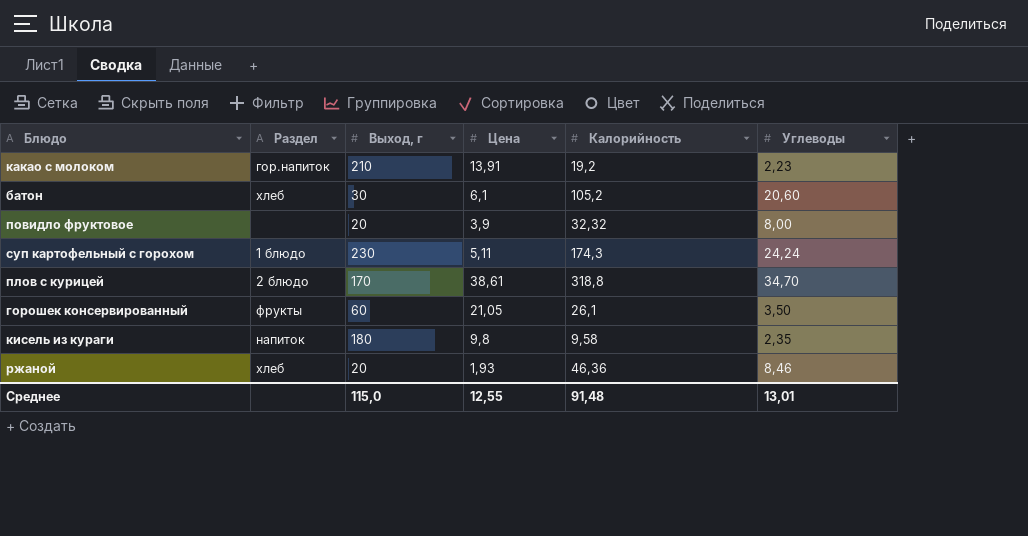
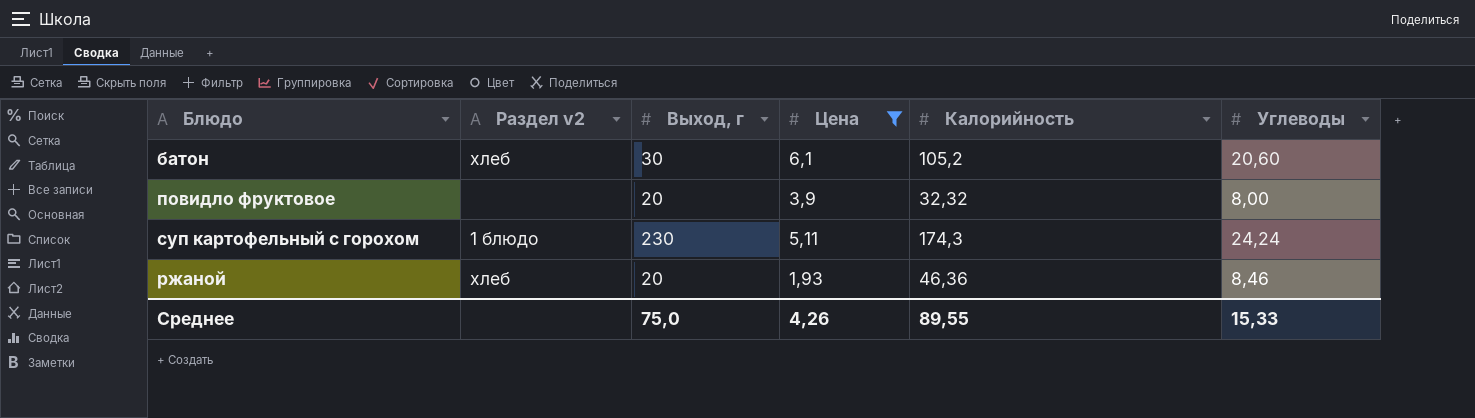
filter: none -> Цена <= 6,1
column name: Раздел -> Раздел v2
Среднее | Выход, г: 115,0 -> 75,0
Среднее | Цена: 12,55 -> 4,26
Среднее | Калорийность: 91,48 -> 89,55
Среднее | Углеводы: 13,01 -> 15,33

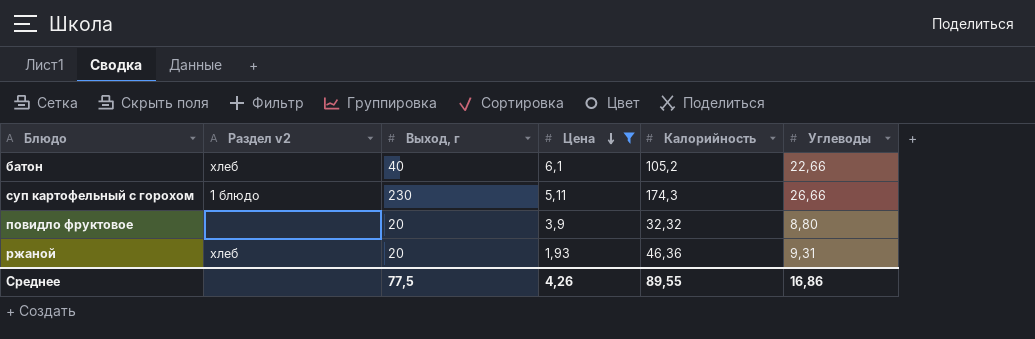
row order: none -> Цена descending
батон | Выход, г: 30 -> 40
батон | Углеводы: 20,60 -> 22,66
суп картофельный с горохом | Углеводы: 24,24 -> 26,66
повидло фруктовое | Углеводы: 8,00 -> 8,80
ржаной | Углеводы: 8,46 -> 9,31
Среднее | Выход, г: 75,0 -> 77,5
Среднее | Углеводы: 15,33 -> 16,86

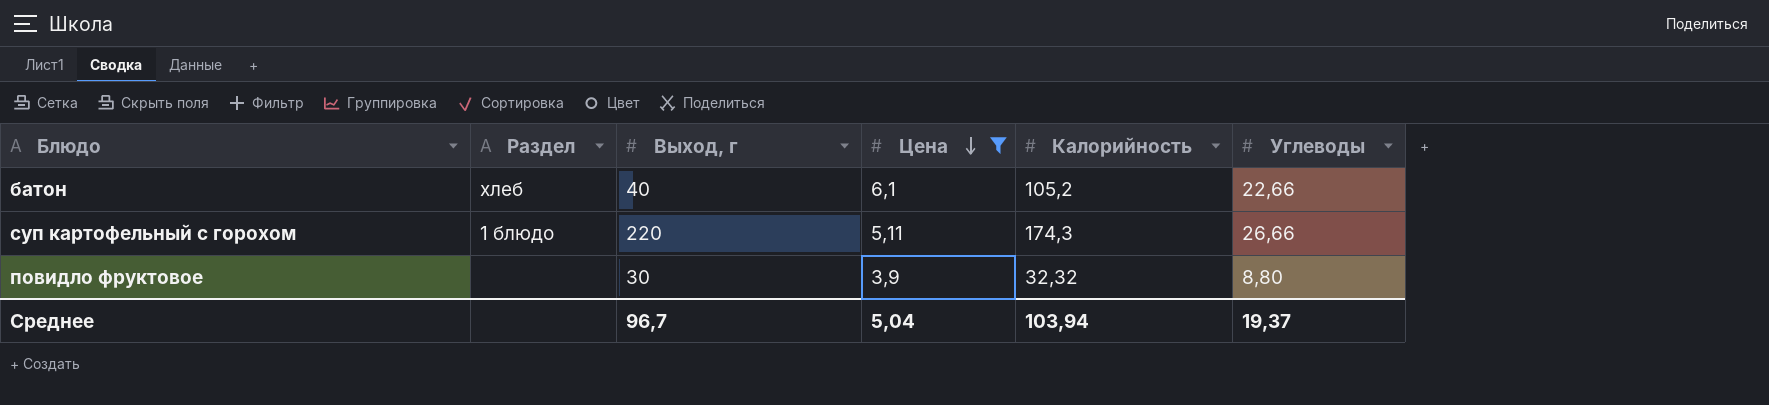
column name: Раздел v2 -> Раздел
row ржаной: хлеб | 20 | 1,93 | 46,36 | 9,31 -> none
суп картофельный с горохом | Выход, г: 230 -> 220
повидло фруктовое | Выход, г: 20 -> 30
Среднее | Выход, г: 77,5 -> 96,7
Среднее | Цена: 4,26 -> 5,04
Среднее | Калорийность: 89,55 -> 103,94
Среднее | Углеводы: 16,86 -> 19,37

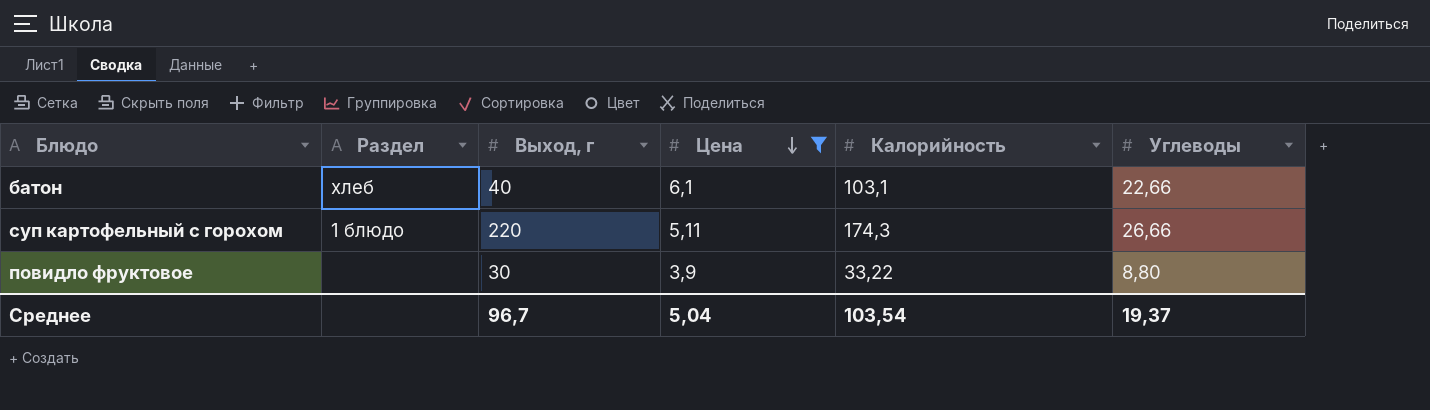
батон | Калорийность: 105,2 -> 103,1
повидло фруктовое | Калорийность: 32,32 -> 33,22
Среднее | Калорийность: 103,94 -> 103,54

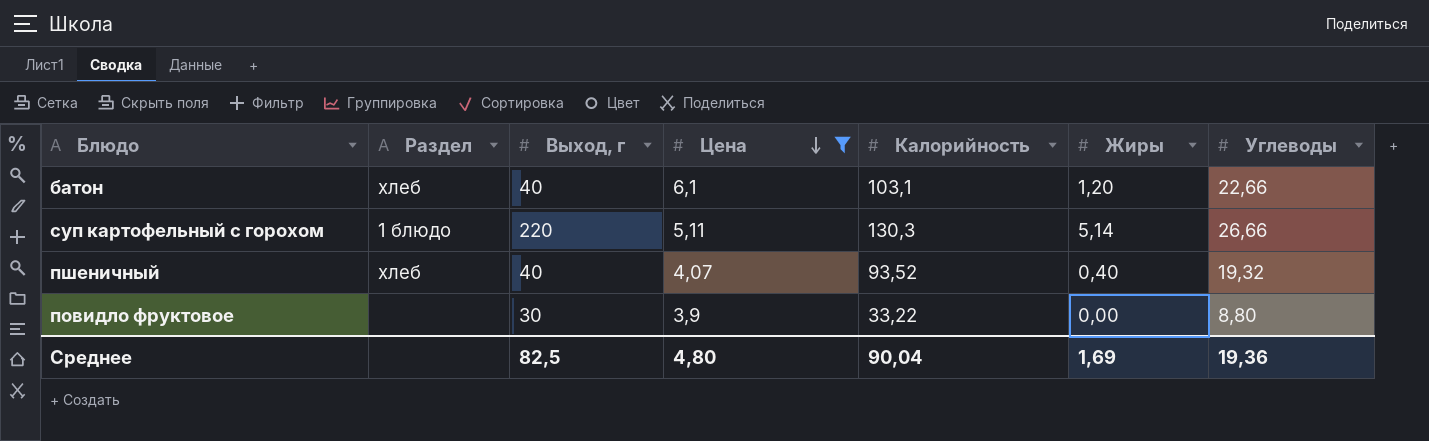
column Жиры | position: none -> 6
суп картофельный с горохом | Калорийность: 174,3 -> 130,3
row пшеничный: none -> хлеб | 40 | 4,07 | 93,52 | 0,40 | 19,32
Среднее | Выход, г: 96,7 -> 82,5
Среднее | Цена: 5,04 -> 4,80
Среднее | Калорийность: 103,54 -> 90,04
Среднее | Углеводы: 19,37 -> 19,36

